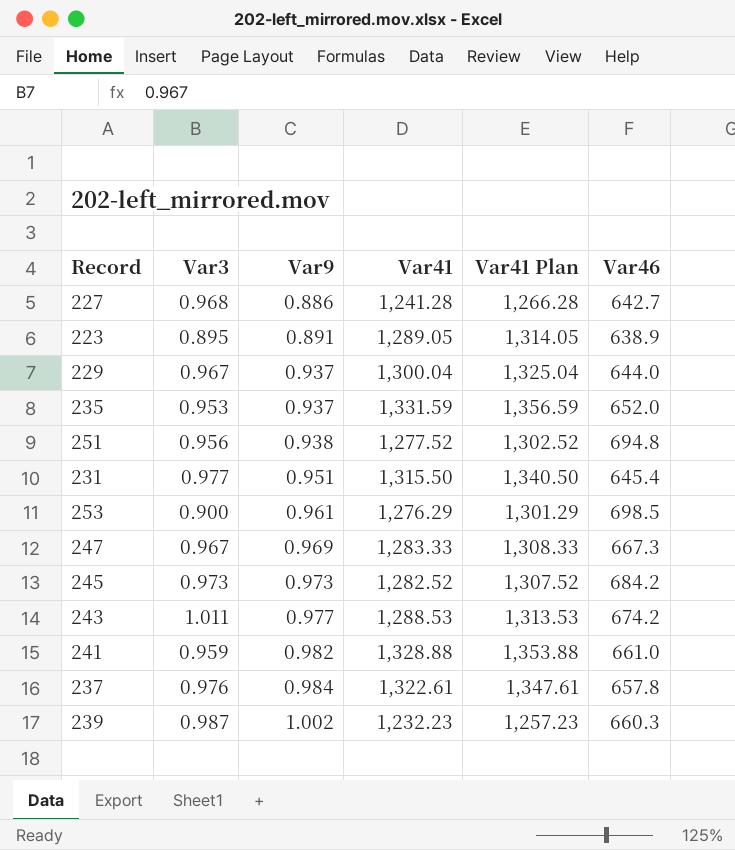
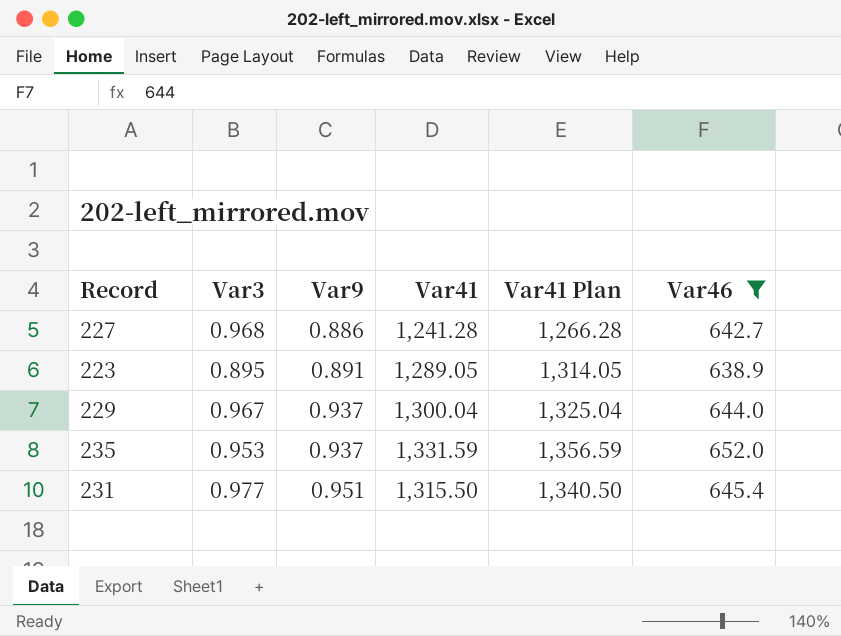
filter: none -> Var46 <= 652.0

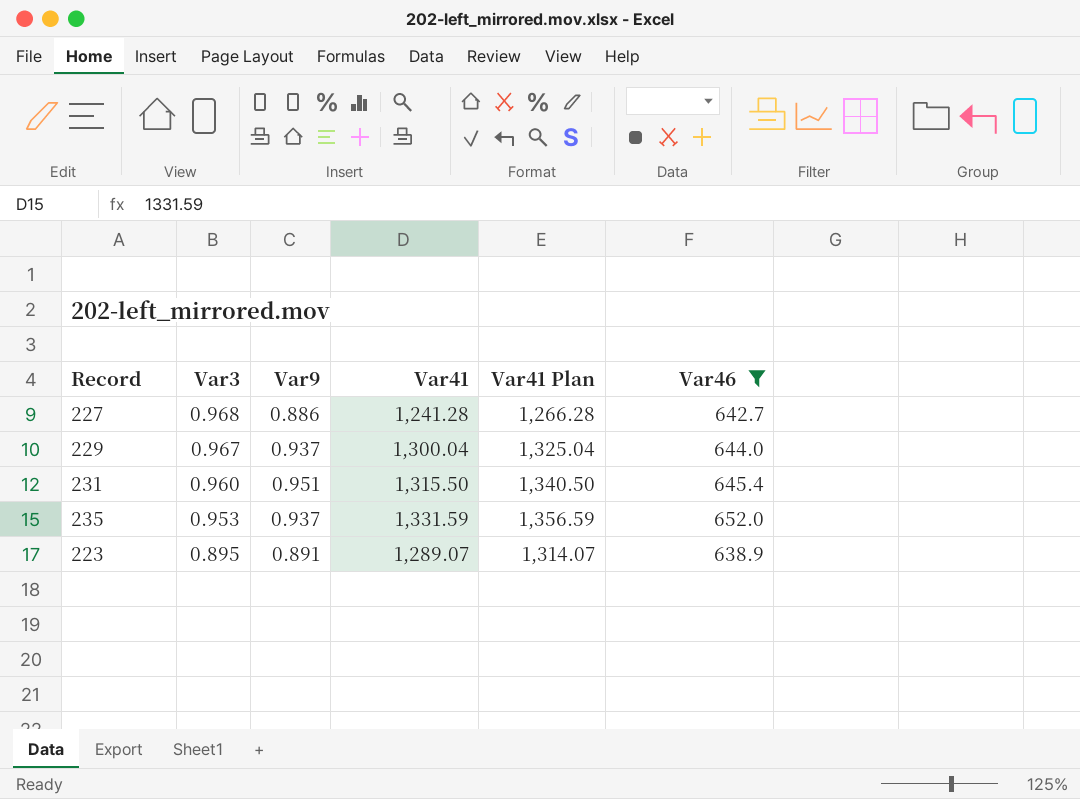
row order: Var9 ascending -> Var3 descending
231 | Var3: 0.977 -> 0.960
223 | Var41: 1,289.05 -> 1,289.07
223 | Var41 Plan: 1,314.05 -> 1,314.07

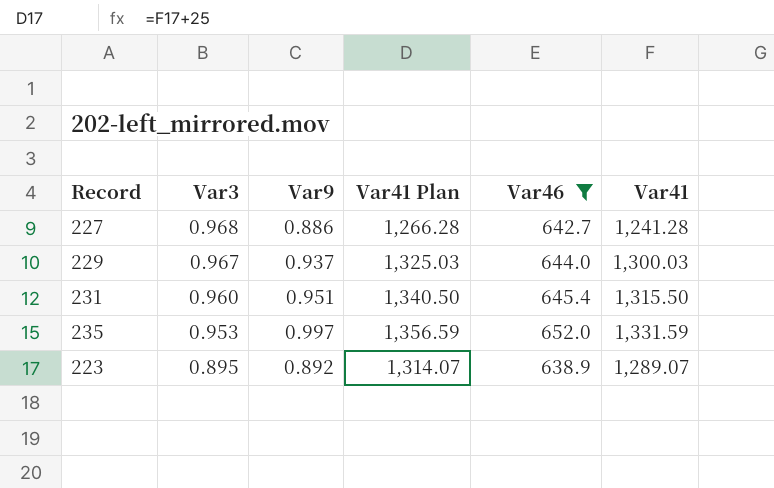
column Var41 | position: 4 -> 6
229 | Var41 Plan: 1,325.04 -> 1,325.03
229 | Var41: 1,300.04 -> 1,300.03
235 | Var9: 0.937 -> 0.997
223 | Var9: 0.891 -> 0.892

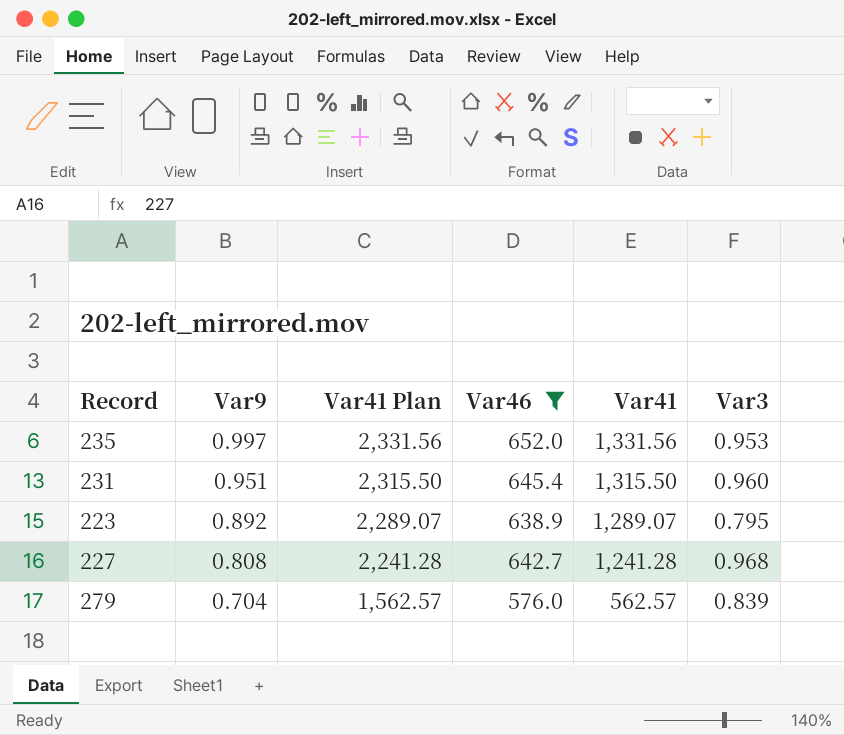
row order: Var3 descending -> Var9 descending
column Var41 Plan | formula: [Var41] + 25 -> [Var41] + 1000
column Var3 | position: 2 -> 6
row 229: 0.967 | 0.937 | 1,325.03 | 644.0 | 1,300.03 -> none
235 | Var41: 1,331.59 -> 1,331.56
223 | Var3: 0.895 -> 0.795
227 | Var9: 0.886 -> 0.808
row 279: none -> 0.704 | 1,562.57 | 576.0 | 562.57 | 0.839

